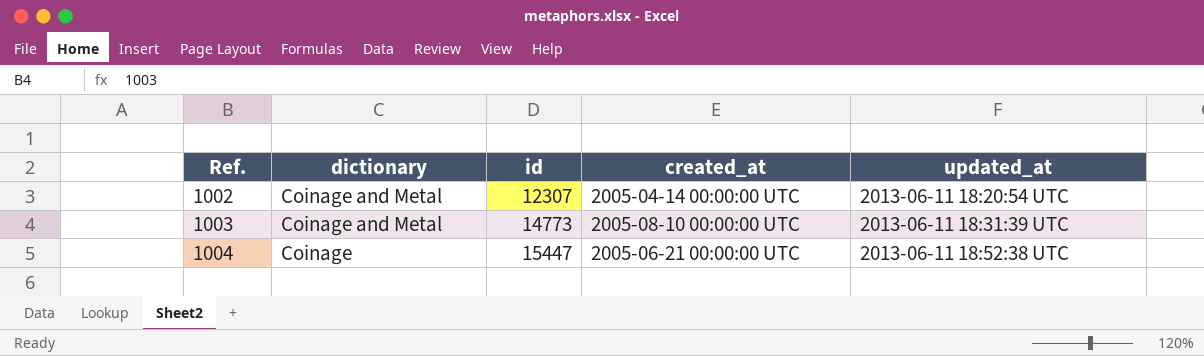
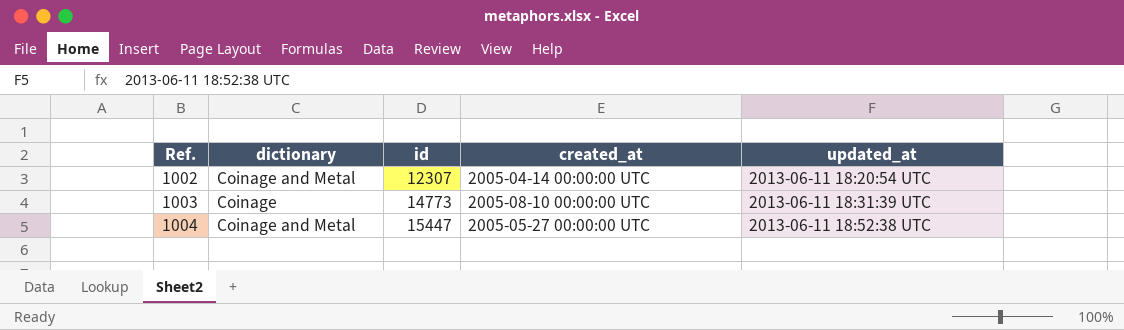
1003 | dictionary: Coinage and Metal -> Coinage
1004 | dictionary: Coinage -> Coinage and Metal
1004 | created_at: 2005-06-21 00:00:00 UTC -> 2005-05-27 00:00:00 UTC

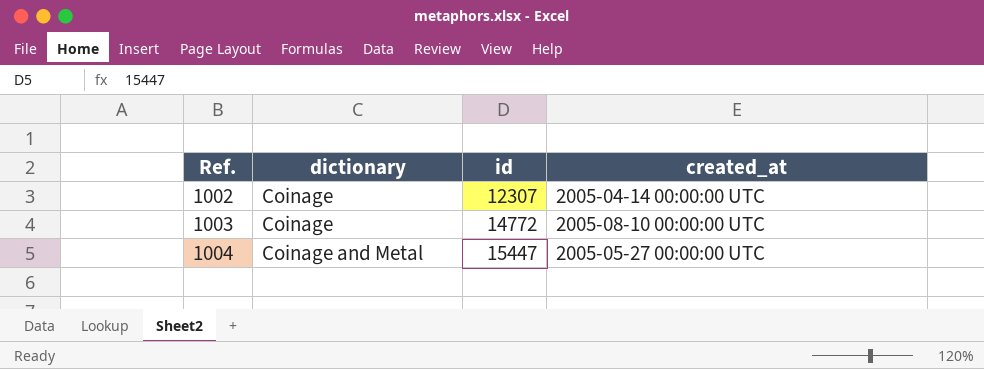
column updated_at | position: 5 -> none
1002 | dictionary: Coinage and Metal -> Coinage
1003 | id: 14773 -> 14772

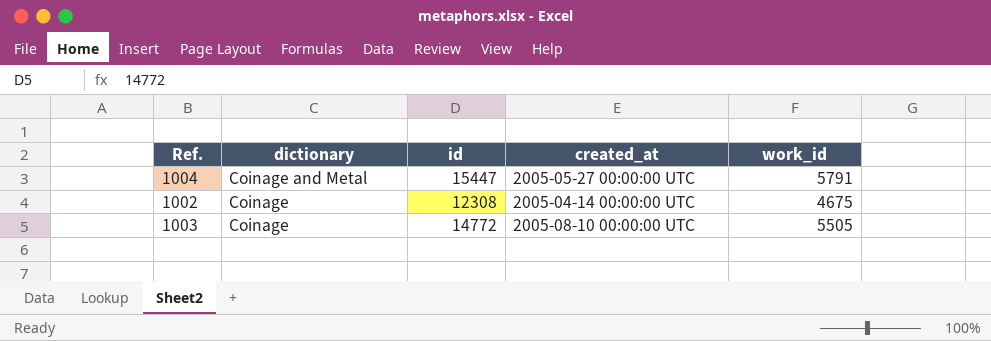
row order: Ref. ascending -> dictionary descending
column work_id | position: none -> 5
1002 | id: 12307 -> 12308

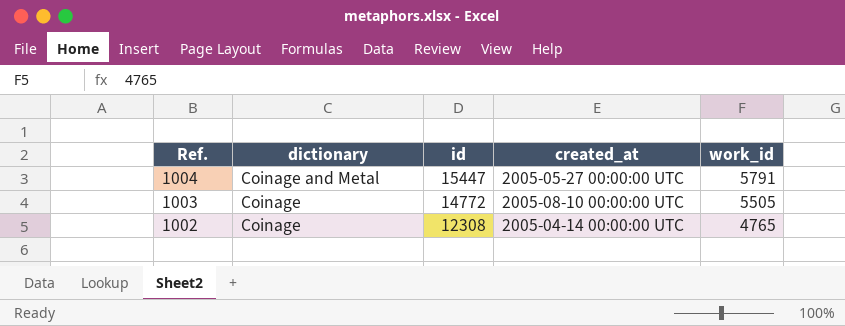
row order: dictionary descending -> Ref. descending
1002 | work_id: 4675 -> 4765

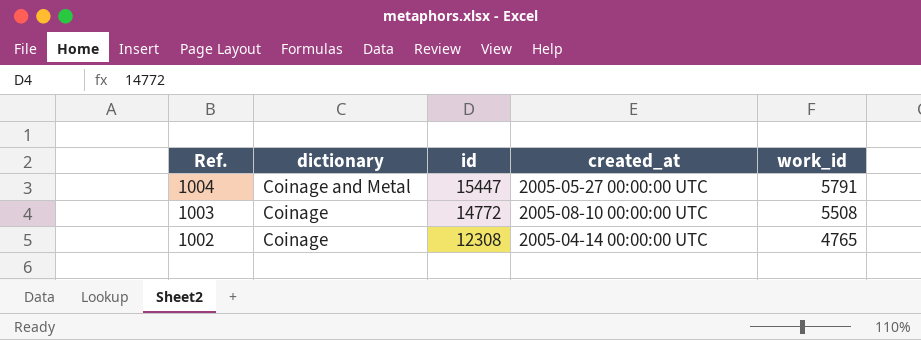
1003 | work_id: 5505 -> 5508

